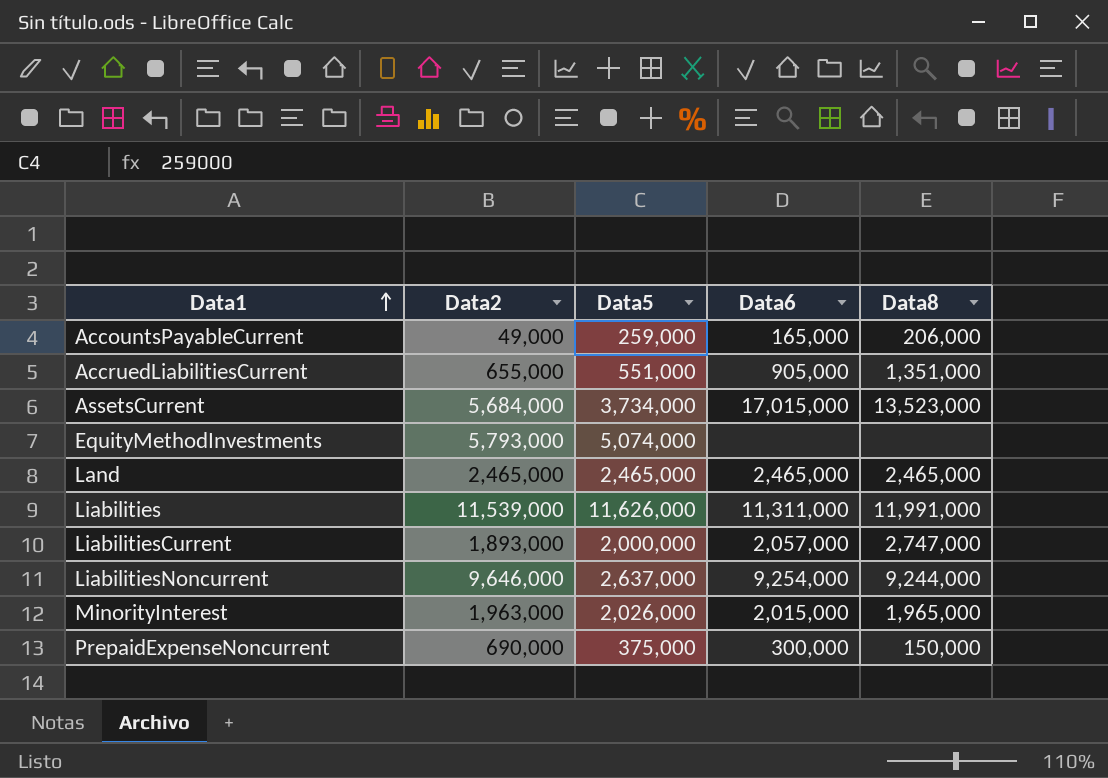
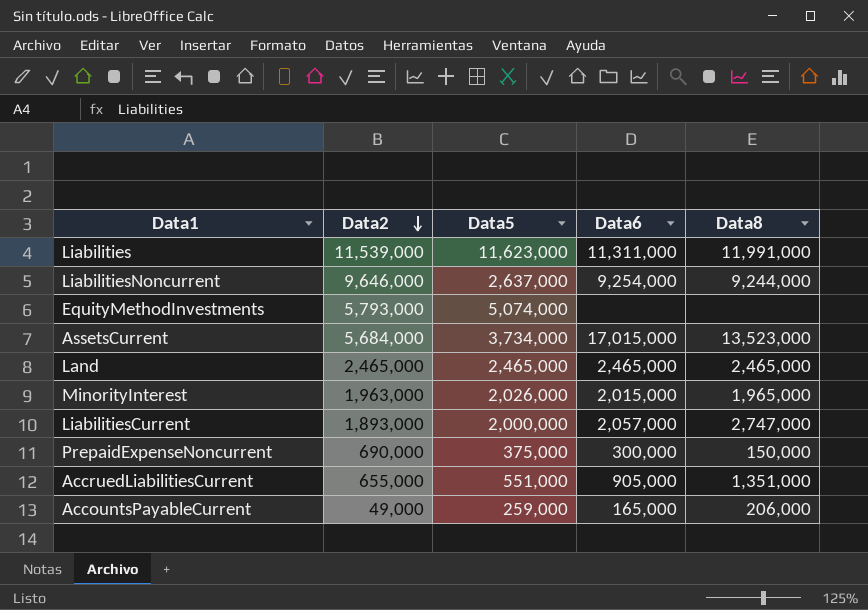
row order: Data1 ascending -> Data2 descending
Liabilities | Data5: 11,626,000 -> 11,623,000

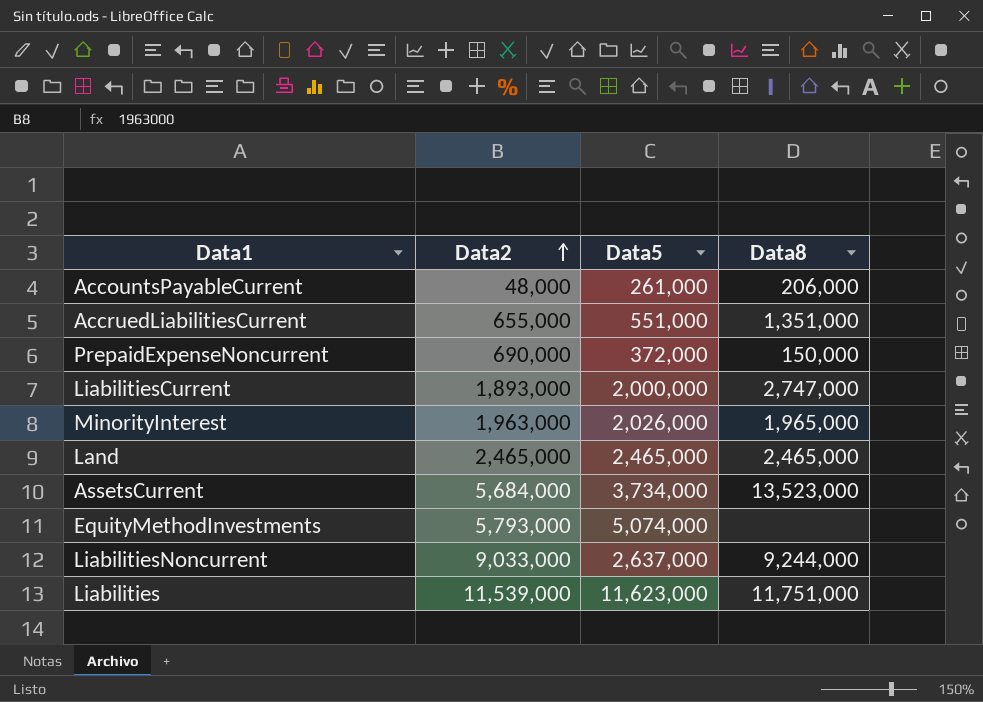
row order: Data2 descending -> Data2 ascending
column Data6 | position: 4 -> none
AccountsPayableCurrent | Data2: 49,000 -> 48,000
AccountsPayableCurrent | Data5: 259,000 -> 261,000
PrepaidExpenseNoncurrent | Data5: 375,000 -> 372,000
LiabilitiesNoncurrent | Data2: 9,646,000 -> 9,033,000
Liabilities | Data8: 11,991,000 -> 11,751,000

